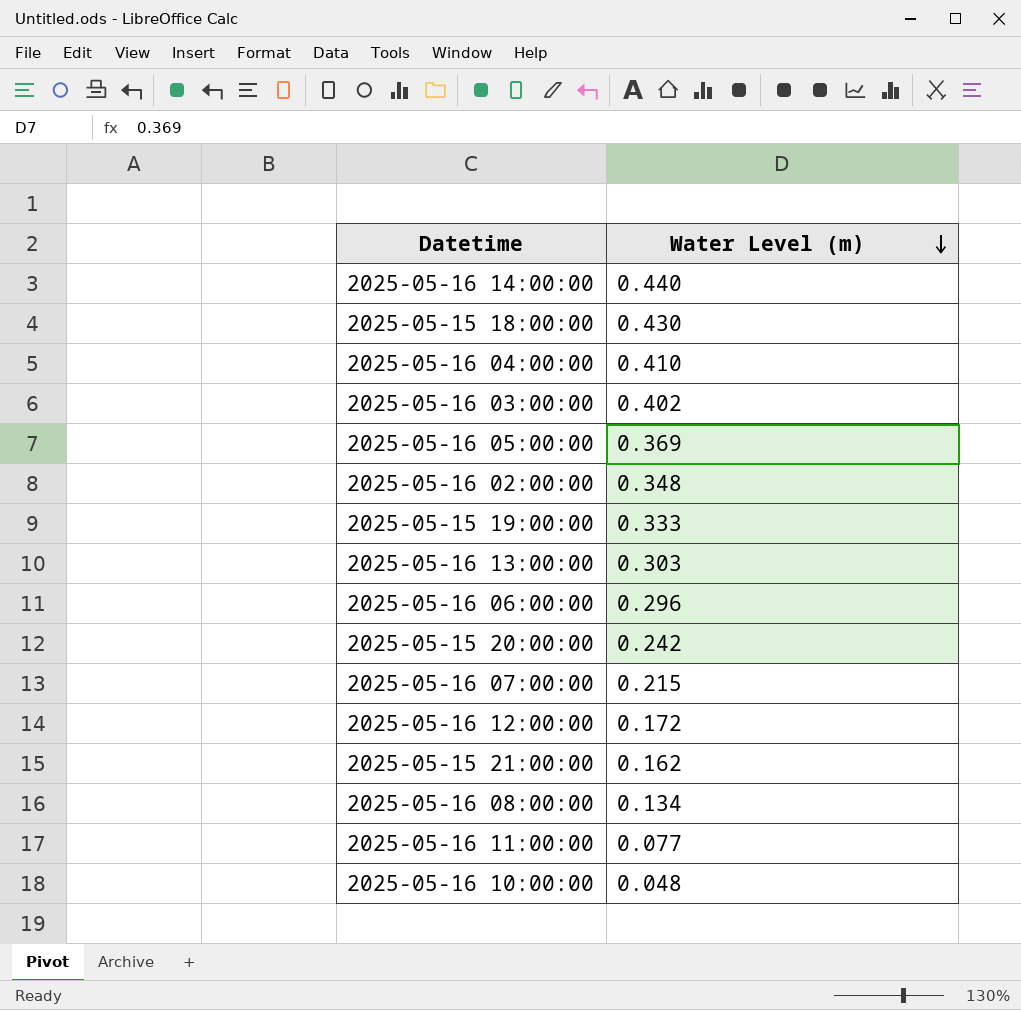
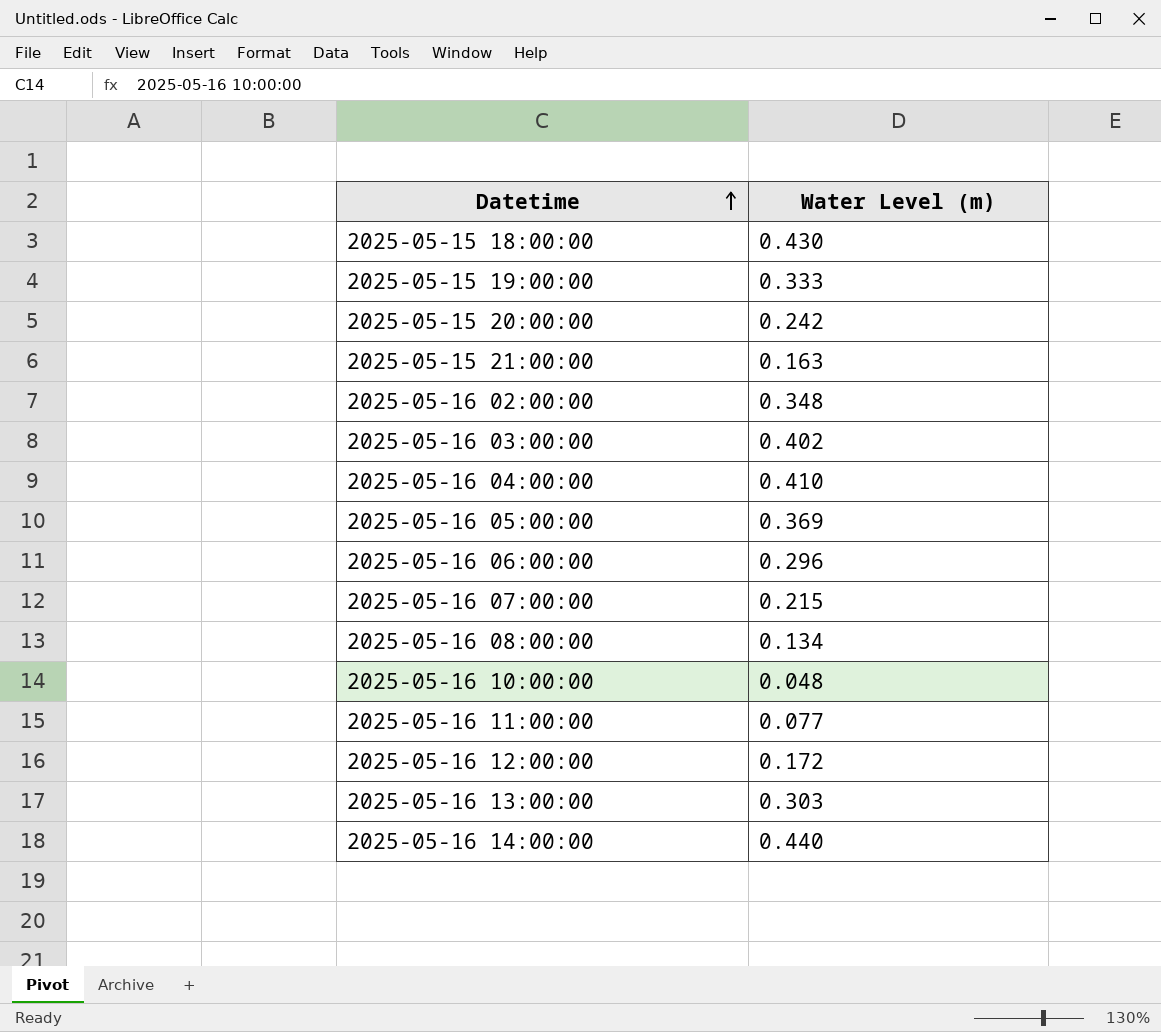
row order: Water Level (m) descending -> Datetime ascending
2025-05-15 21:00:00 | Water Level (m): 0.162 -> 0.163

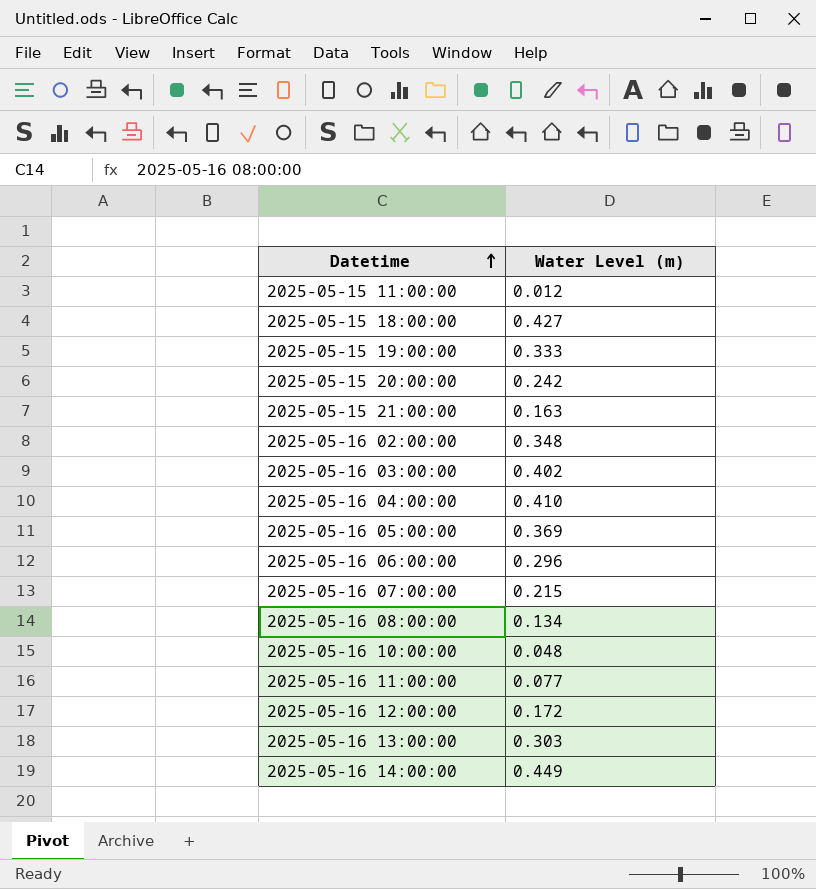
row 2025-05-15 11:00:00: none -> 0.012
2025-05-15 18:00:00 | Water Level (m): 0.430 -> 0.427
2025-05-16 14:00:00 | Water Level (m): 0.440 -> 0.449

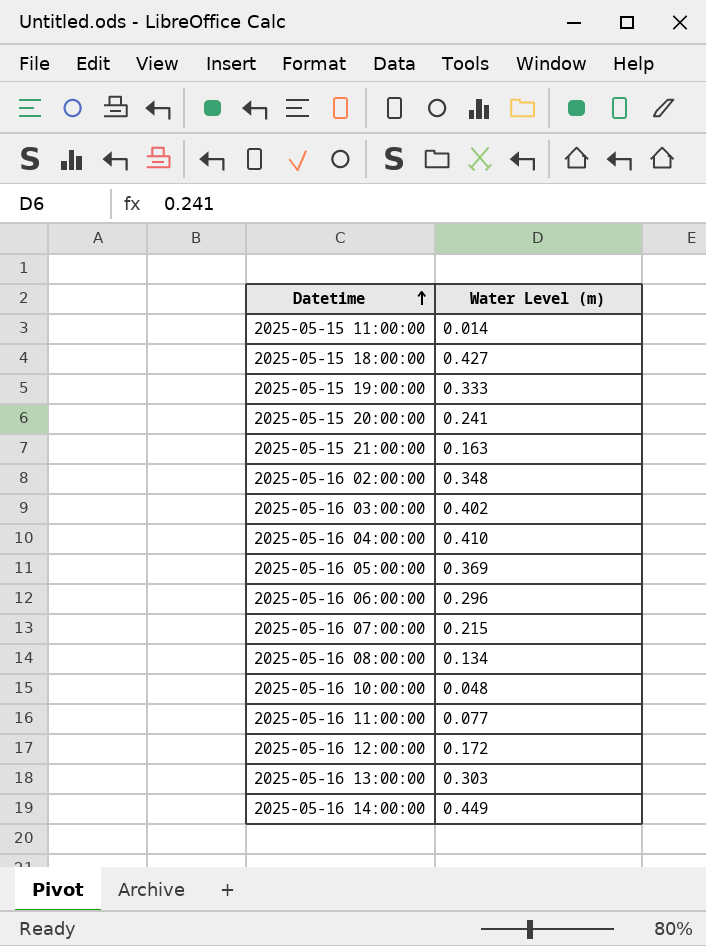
2025-05-15 11:00:00 | Water Level (m): 0.012 -> 0.014
2025-05-15 20:00:00 | Water Level (m): 0.242 -> 0.241

